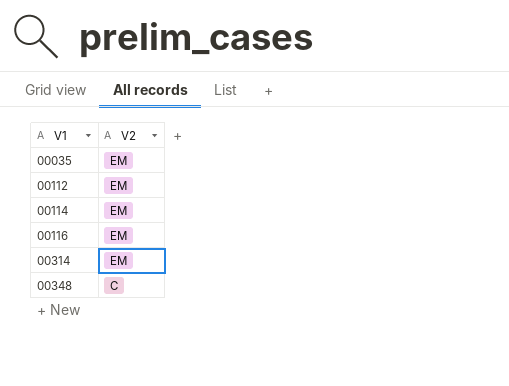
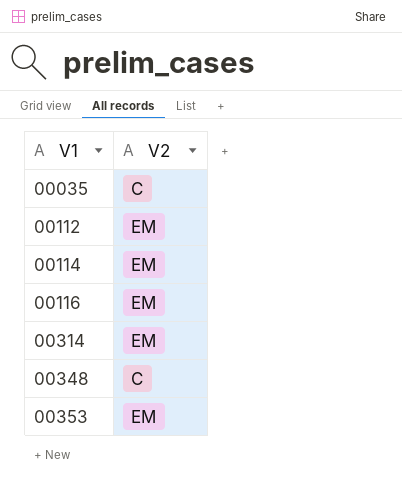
00035 | V2: EM -> C
row 00353: none -> EM

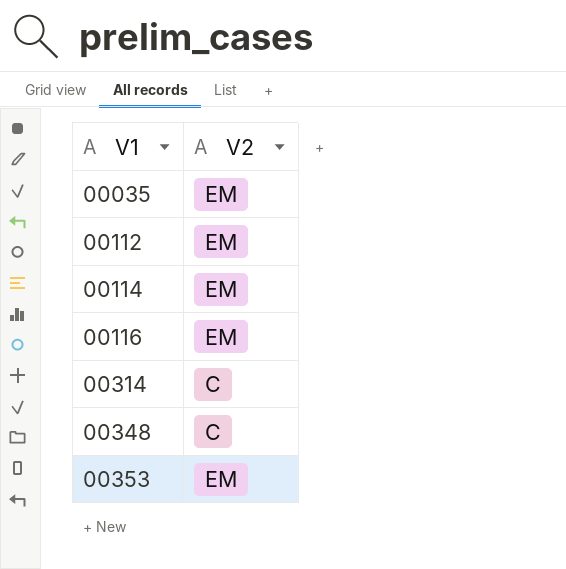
00035 | V2: C -> EM
00314 | V2: EM -> C

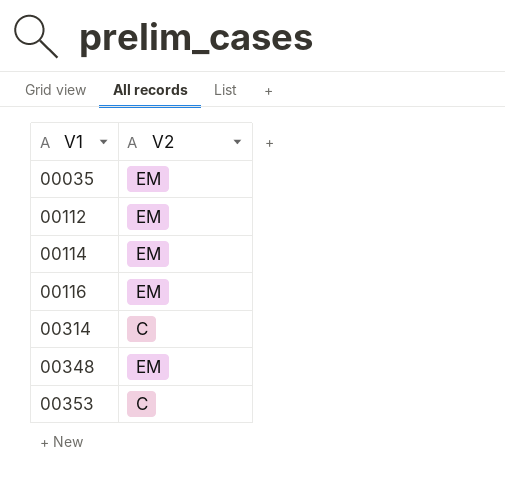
00348 | V2: C -> EM
00353 | V2: EM -> C

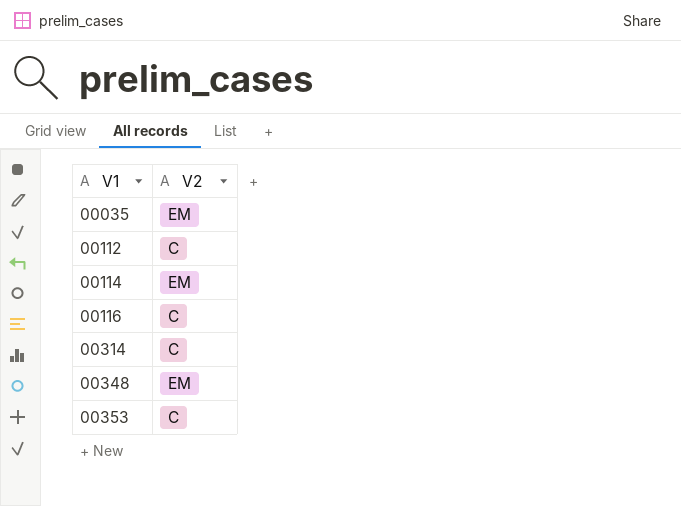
00112 | V2: EM -> C
00116 | V2: EM -> C

